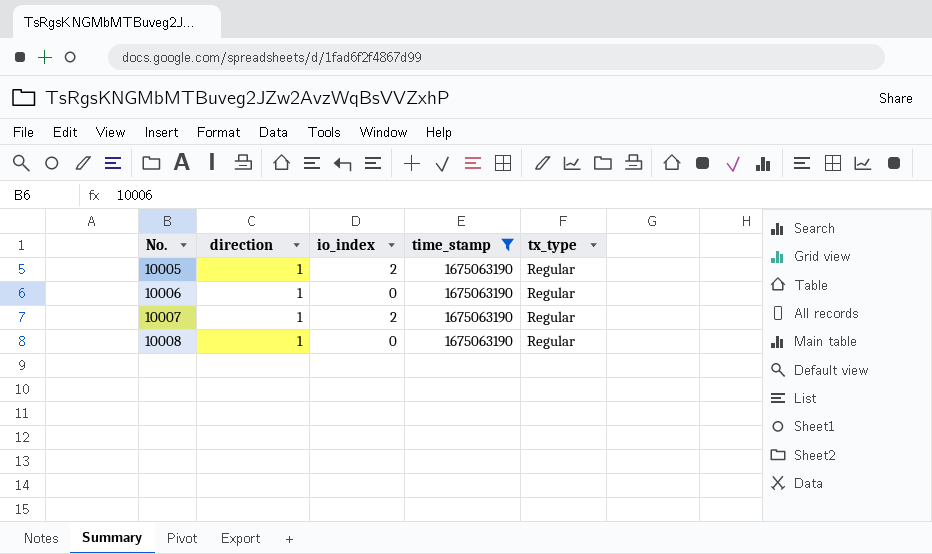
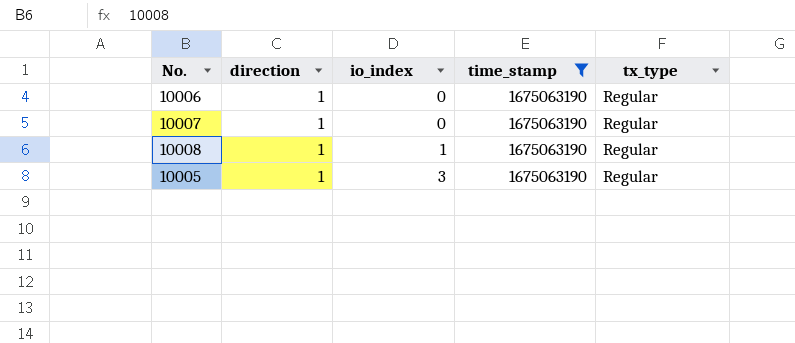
row order: No. ascending -> io_index ascending
10007 | io_index: 2 -> 0
10008 | io_index: 0 -> 1
10005 | io_index: 2 -> 3

